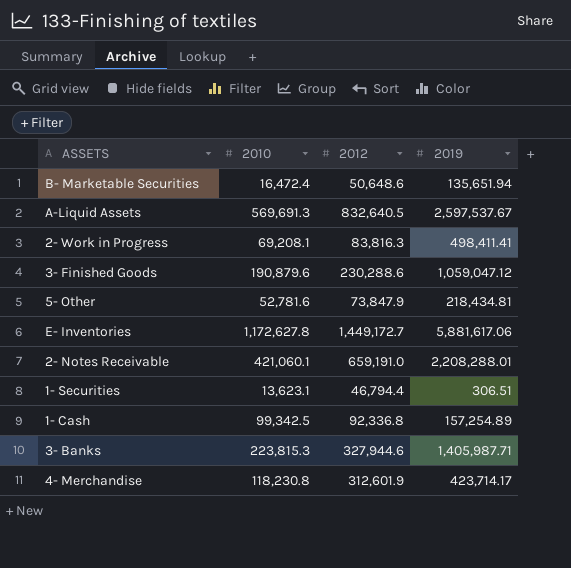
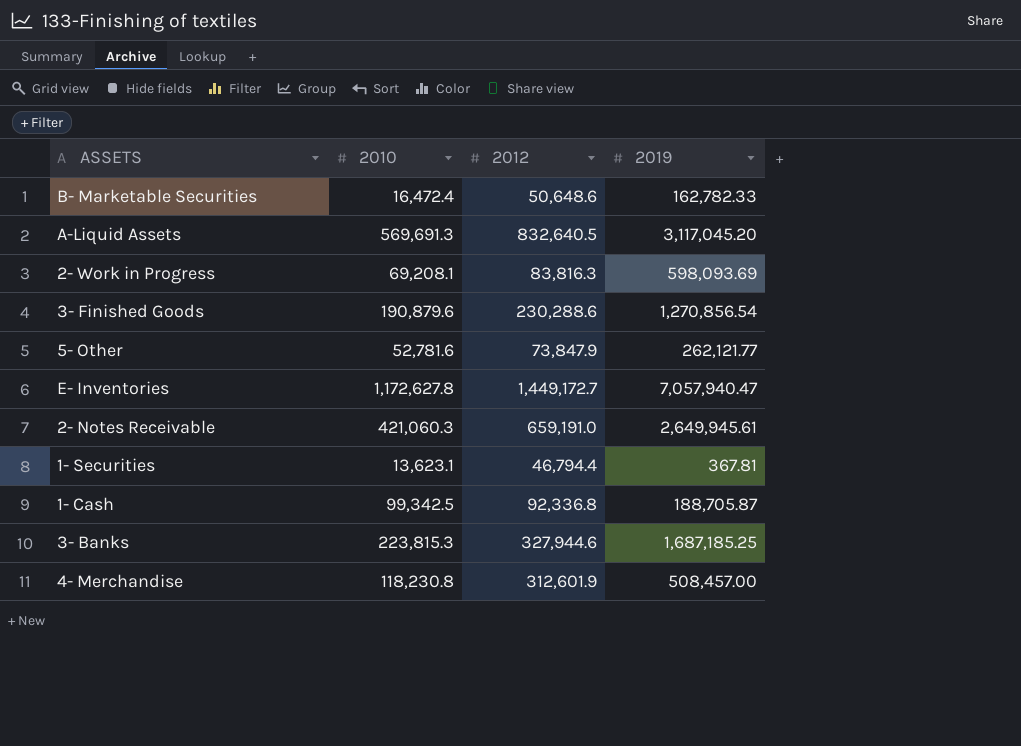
B- Marketable Securities | 2019: 135,651.94 -> 162,782.33
A-Liquid Assets | 2019: 2,597,537.67 -> 3,117,045.20
2- Work in Progress | 2019: 498,411.41 -> 598,093.69
3- Finished Goods | 2019: 1,059,047.12 -> 1,270,856.54
5- Other | 2019: 218,434.81 -> 262,121.77
E- Inventories | 2019: 5,881,617.06 -> 7,057,940.47
2- Notes Receivable | 2010: 421,060.1 -> 421,060.3
2- Notes Receivable | 2019: 2,208,288.01 -> 2,649,945.61
1- Securities | 2019: 306.51 -> 367.81
1- Cash | 2019: 157,254.89 -> 188,705.87
3- Banks | 2019: 1,405,987.71 -> 1,687,185.25
4- Merchandise | 2019: 423,714.17 -> 508,457.00

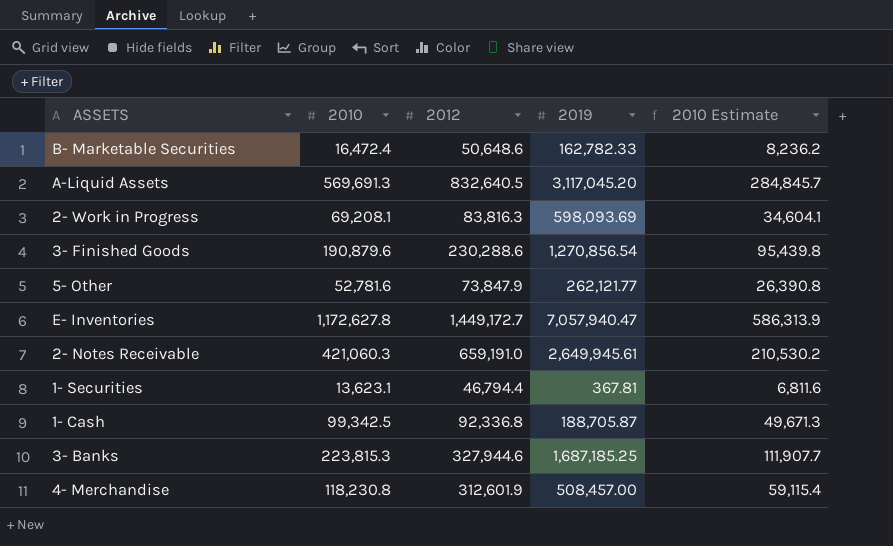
column 2010 Estimate | formula: none -> [2010] * 0.5

